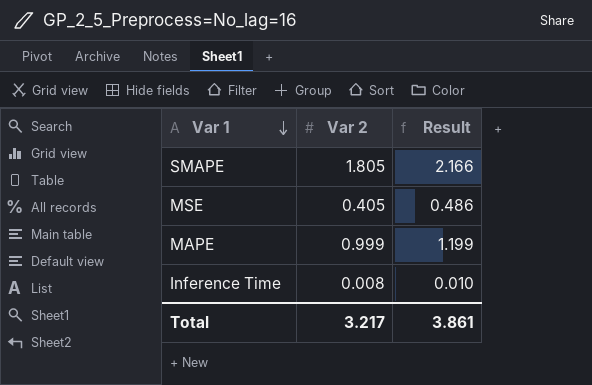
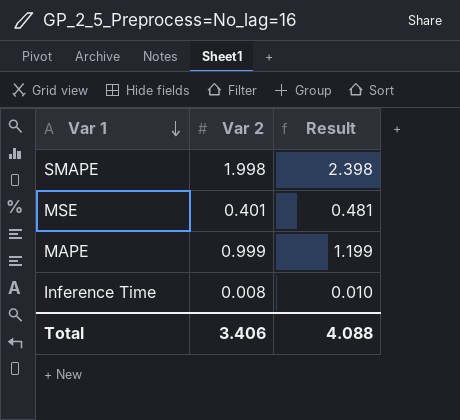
SMAPE | Var 2: 1.805 -> 1.998
SMAPE | Result: 2.166 -> 2.398
MSE | Var 2: 0.405 -> 0.401
MSE | Result: 0.486 -> 0.481
Total | Var 2: 3.217 -> 3.406
Total | Result: 3.861 -> 4.088

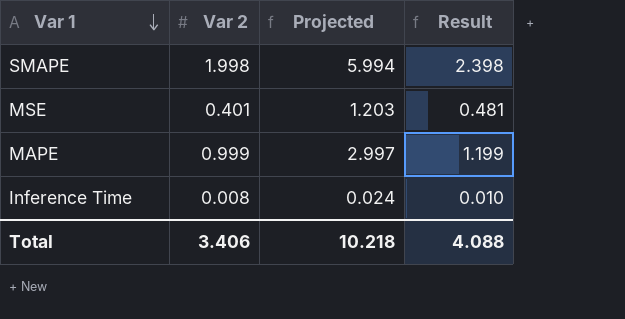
column Projected | formula: none -> [Var 2] * 3

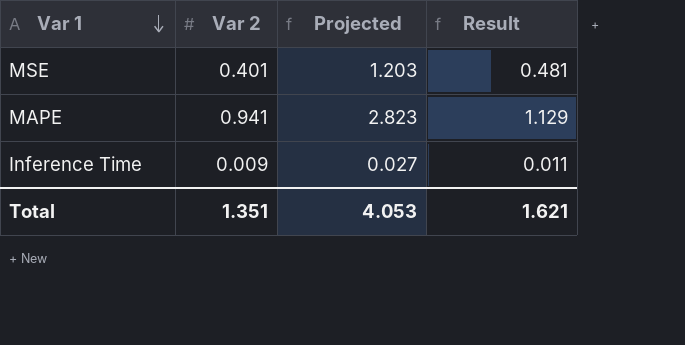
row SMAPE: 1.998 | 5.994 | 2.398 -> none
MAPE | Var 2: 0.999 -> 0.941
MAPE | Projected: 2.997 -> 2.823
MAPE | Result: 1.199 -> 1.129
Inference Time | Var 2: 0.008 -> 0.009
Inference Time | Projected: 0.024 -> 0.027
Inference Time | Result: 0.010 -> 0.011
Total | Var 2: 3.406 -> 1.351
Total | Projected: 10.218 -> 4.053
Total | Result: 4.088 -> 1.621

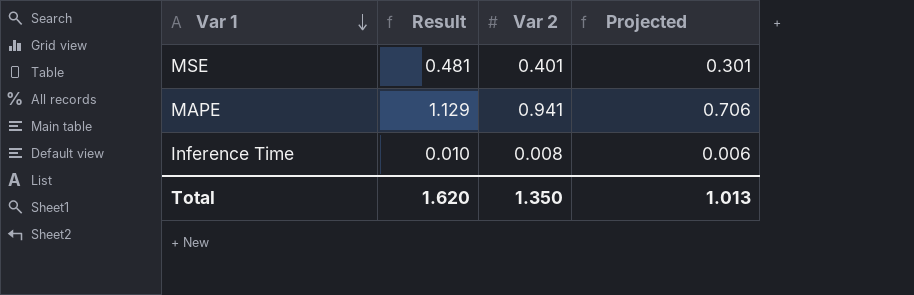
column Result | position: 4 -> 2
column Projected | formula: [Var 2] * 3 -> [Var 2] * 0.75
Inference Time | Result: 0.011 -> 0.010
Inference Time | Var 2: 0.009 -> 0.008
Total | Result: 1.621 -> 1.620
Total | Var 2: 1.351 -> 1.350
Total | Projected: 4.053 -> 1.013

